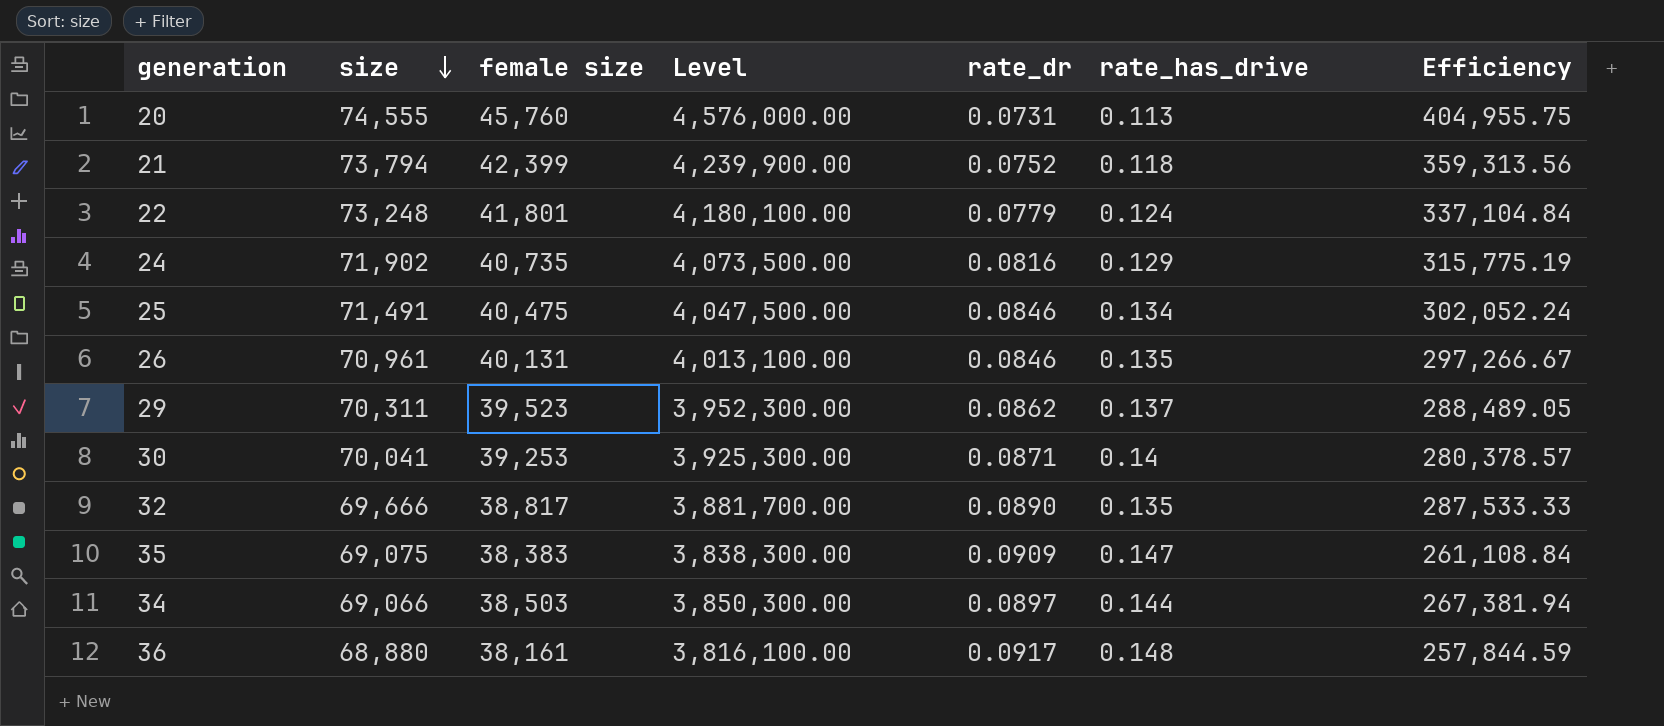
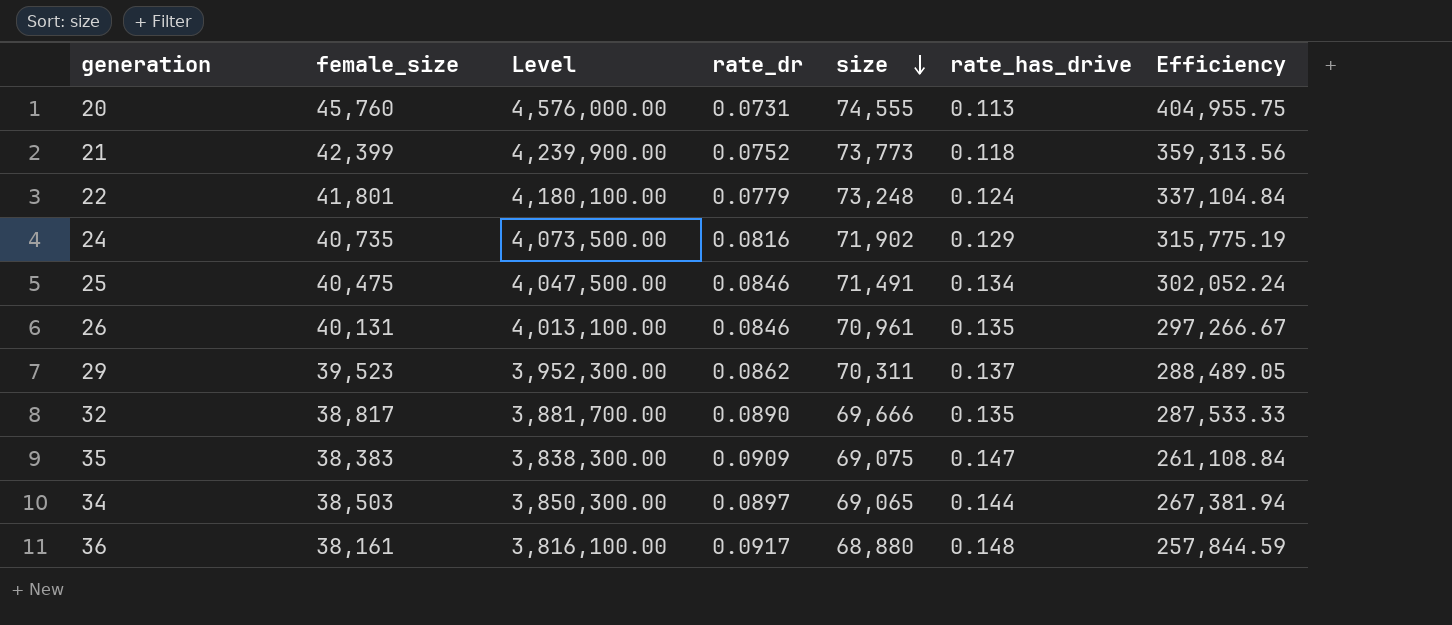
column name: female size -> female_size
column size | position: 2 -> 5
row 30: 70,041 | 39,253 | 3,925,300.00 | 0.0871 | 0.14 | 280,378.57 -> none
21 | size: 73,794 -> 73,773
34 | size: 69,066 -> 69,065

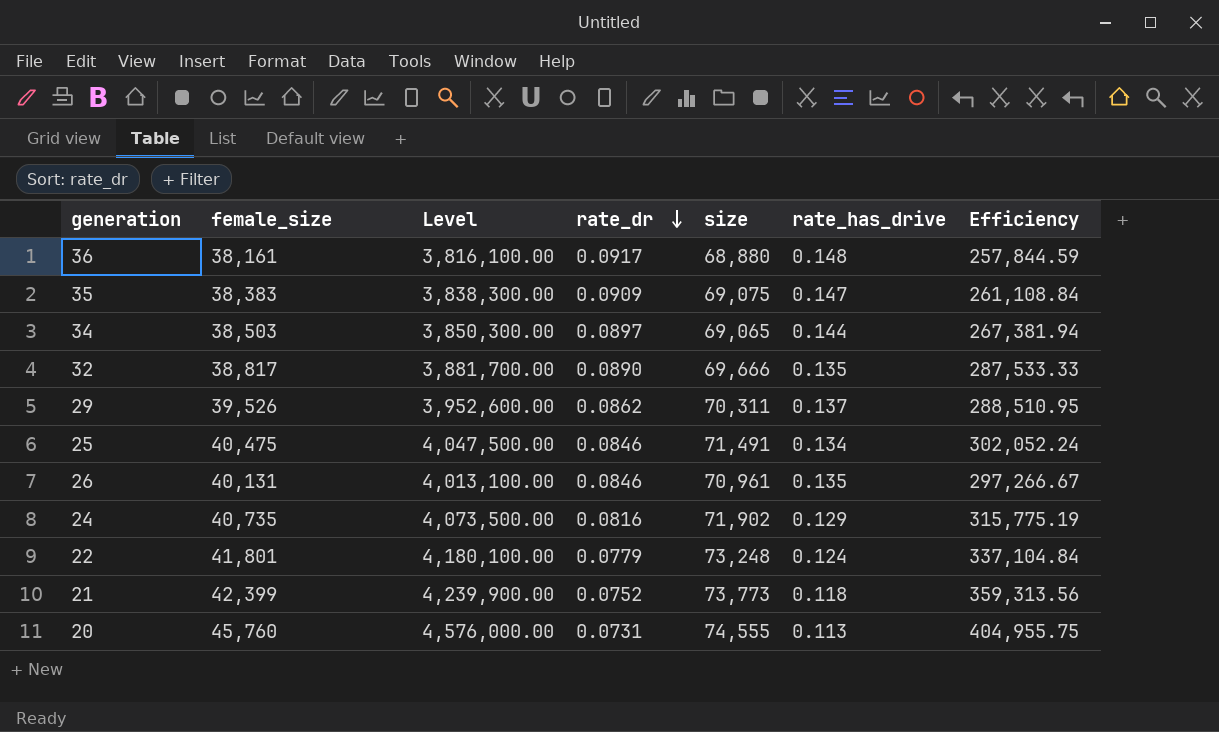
row order: size descending -> rate_dr descending
29 | female_size: 39,523 -> 39,526
29 | Level: 3,952,300.00 -> 3,952,600.00
29 | Efficiency: 288,489.05 -> 288,510.95

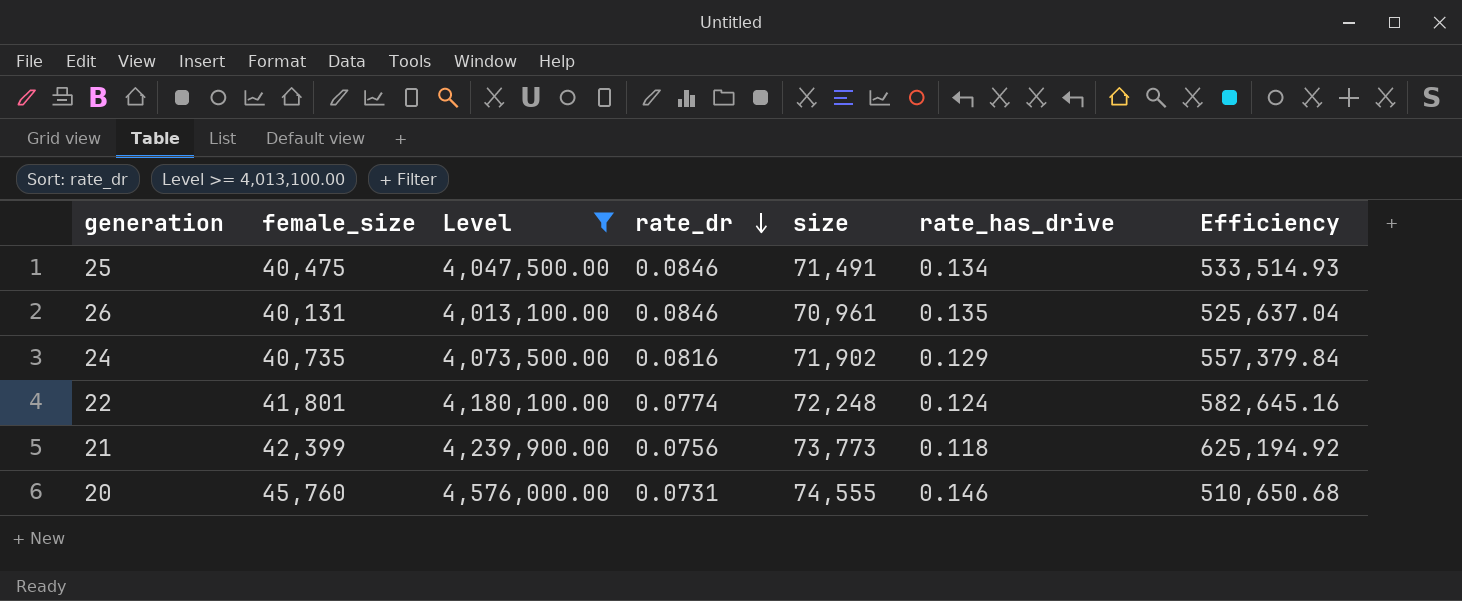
filter: none -> Level >= 4,013,100.00
column Efficiency | formula: [female_size] / [rate_has_drive] -> [size] / [rate_has_drive]
22 | rate_dr: 0.0779 -> 0.0774
22 | size: 73,248 -> 72,248
21 | rate_dr: 0.0752 -> 0.0756
20 | rate_has_drive: 0.113 -> 0.146

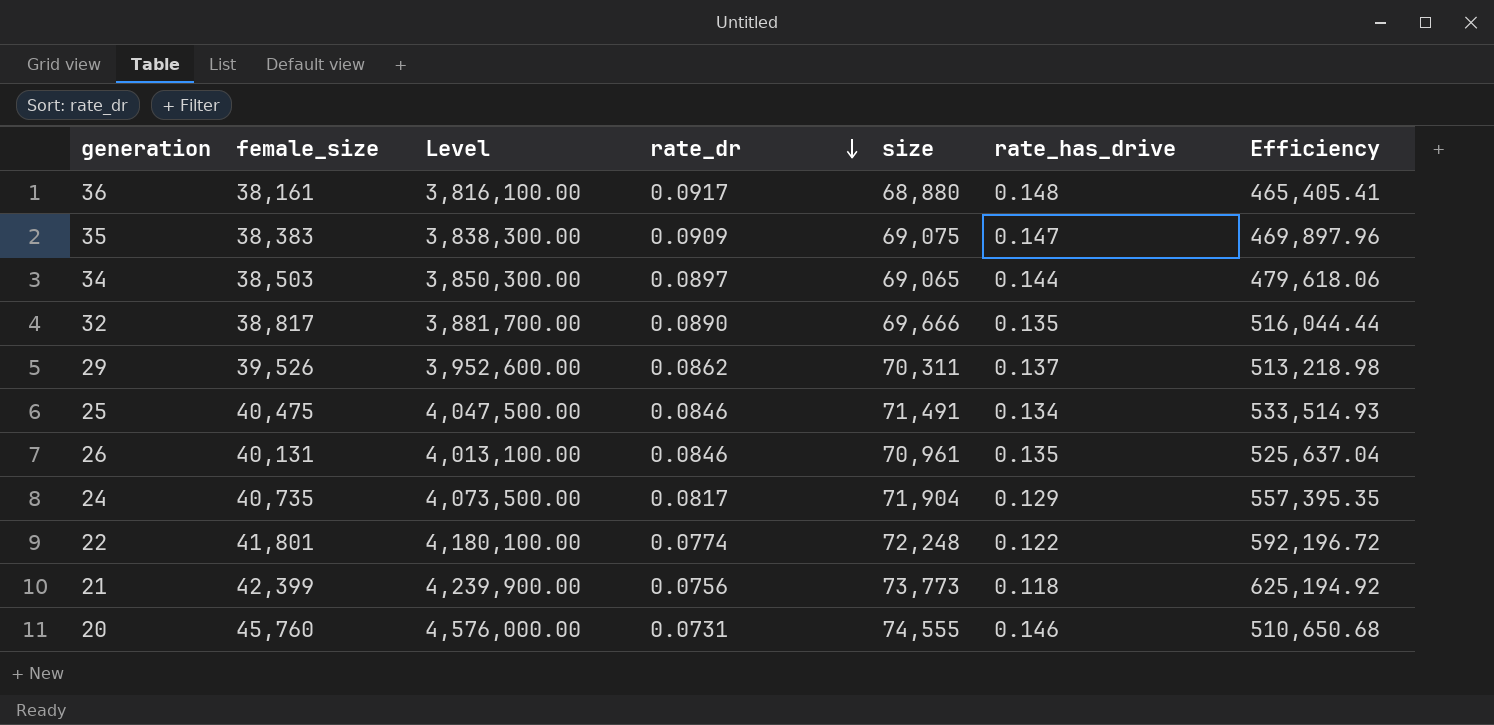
filter: Level >= 4,013,100.00 -> none
24 | rate_dr: 0.0816 -> 0.0817
24 | size: 71,902 -> 71,904
24 | Efficiency: 557,379.84 -> 557,395.35
22 | rate_has_drive: 0.124 -> 0.122
22 | Efficiency: 582,645.16 -> 592,196.72

